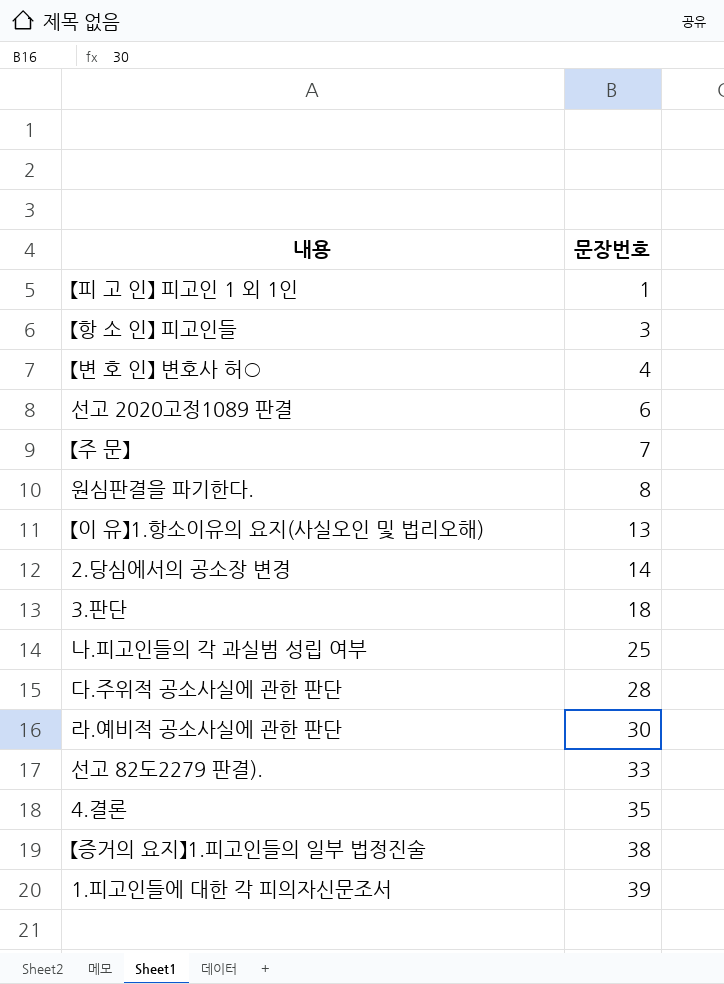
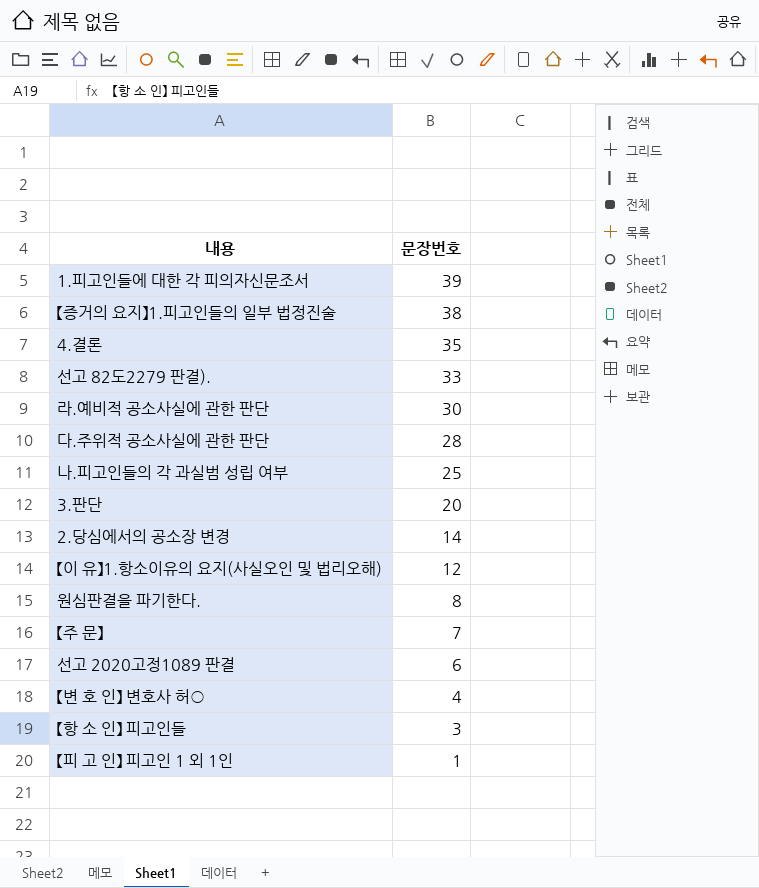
row order: 문장번호 ascending -> 문장번호 descending
3.판단 | 문장번호: 18 -> 20
【이 유】1.항소이유의 요지(사실오인 및 법리오해) | 문장번호: 13 -> 12

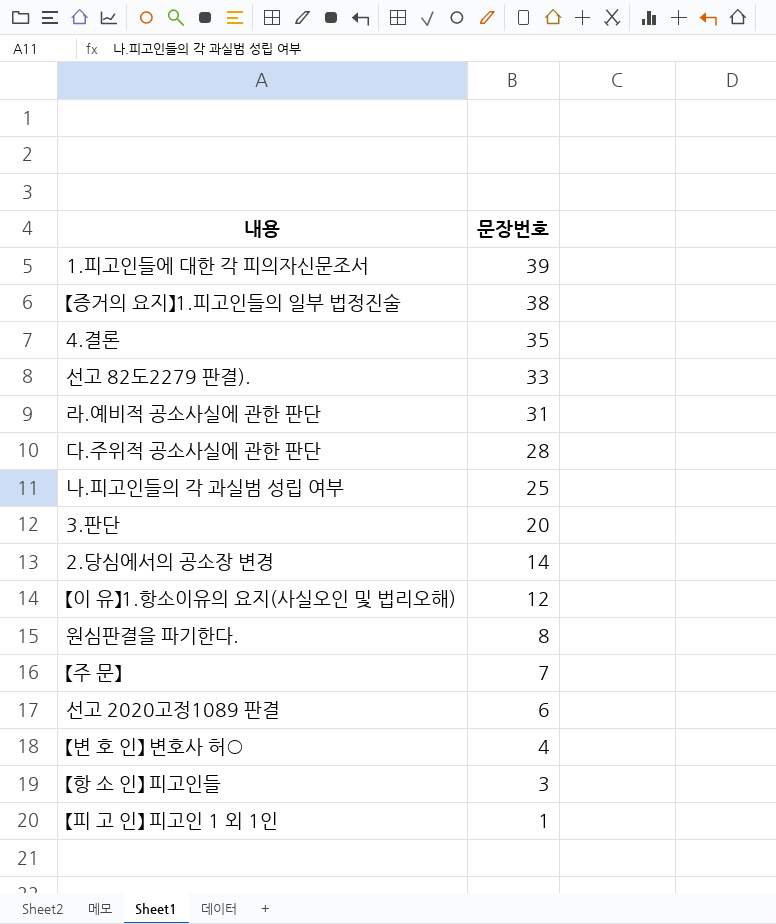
라.예비적 공소사실에 관한 판단 | 문장번호: 30 -> 31

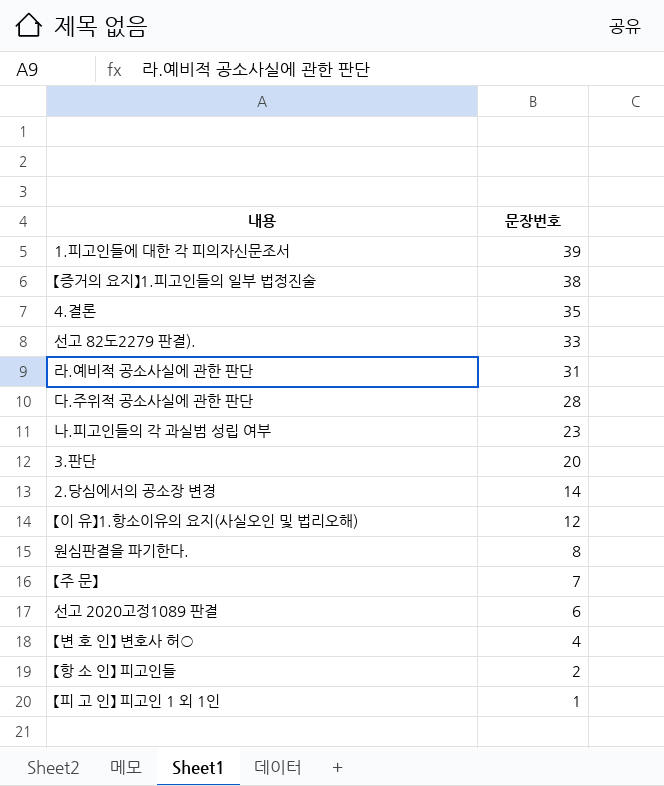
나.피고인들의 각 과실범 성립 여부 | 문장번호: 25 -> 23
【항 소 인】 피고인들 | 문장번호: 3 -> 2

